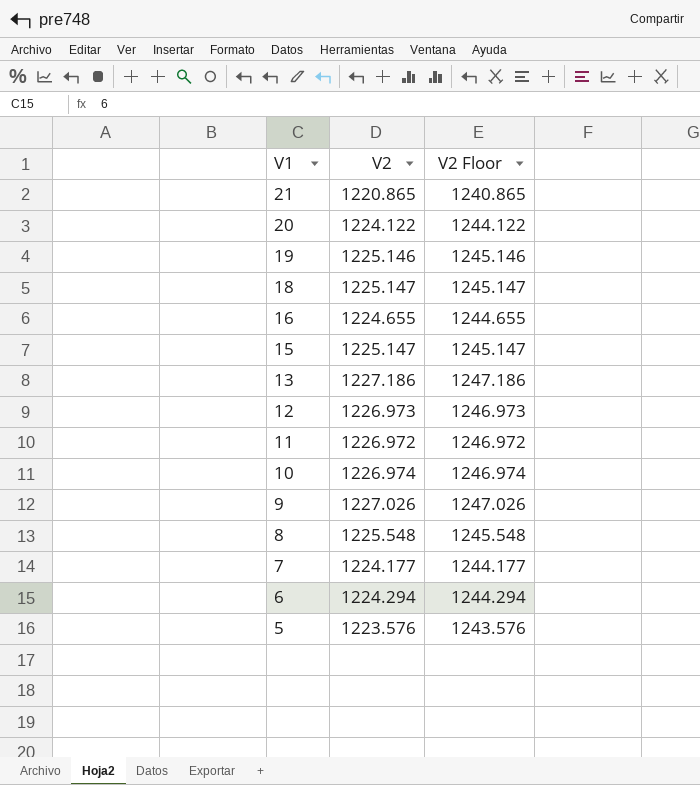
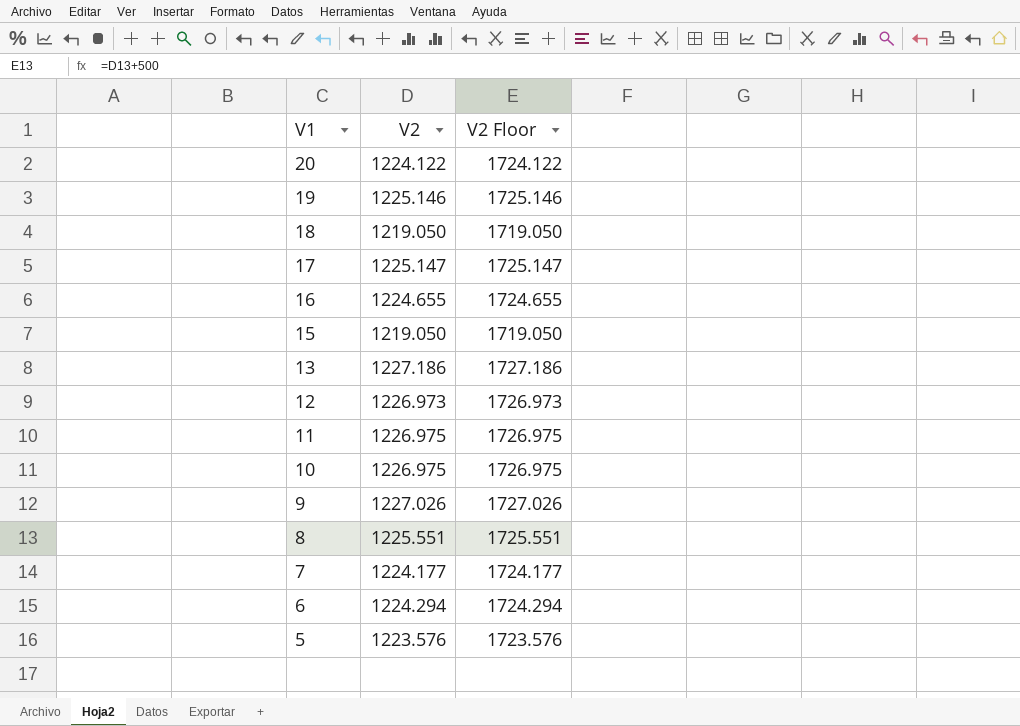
column V2 Floor | formula: [V2] + 20 -> [V2] + 500
row 21: 1220.865 | 1240.865 -> none
18 | V2: 1225.147 -> 1219.050
row 17: none -> 1225.147 | 1725.147
15 | V2: 1225.147 -> 1219.050
11 | V2: 1226.972 -> 1226.975
10 | V2: 1226.974 -> 1226.975
8 | V2: 1225.548 -> 1225.551

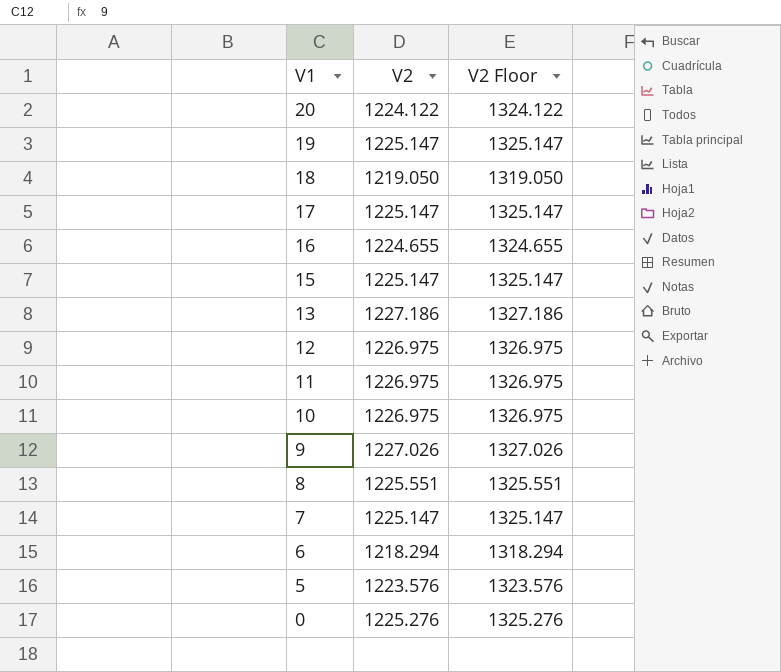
column V2 Floor | formula: [V2] + 500 -> [V2] + 100
19 | V2: 1225.146 -> 1225.147
15 | V2: 1219.050 -> 1225.147
12 | V2: 1226.973 -> 1226.975
7 | V2: 1224.177 -> 1225.147
6 | V2: 1224.294 -> 1218.294
row 0: none -> 1225.276 | 1325.276

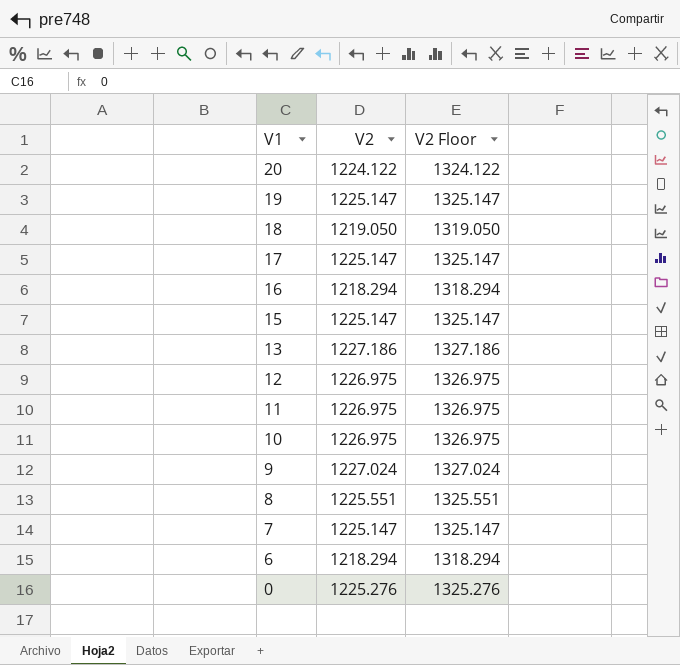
row 5: 1223.576 | 1323.576 -> none
16 | V2: 1224.655 -> 1218.294
16 | V2 Floor: 1324.655 -> 1318.294
9 | V2: 1227.026 -> 1227.024
9 | V2 Floor: 1327.026 -> 1327.024

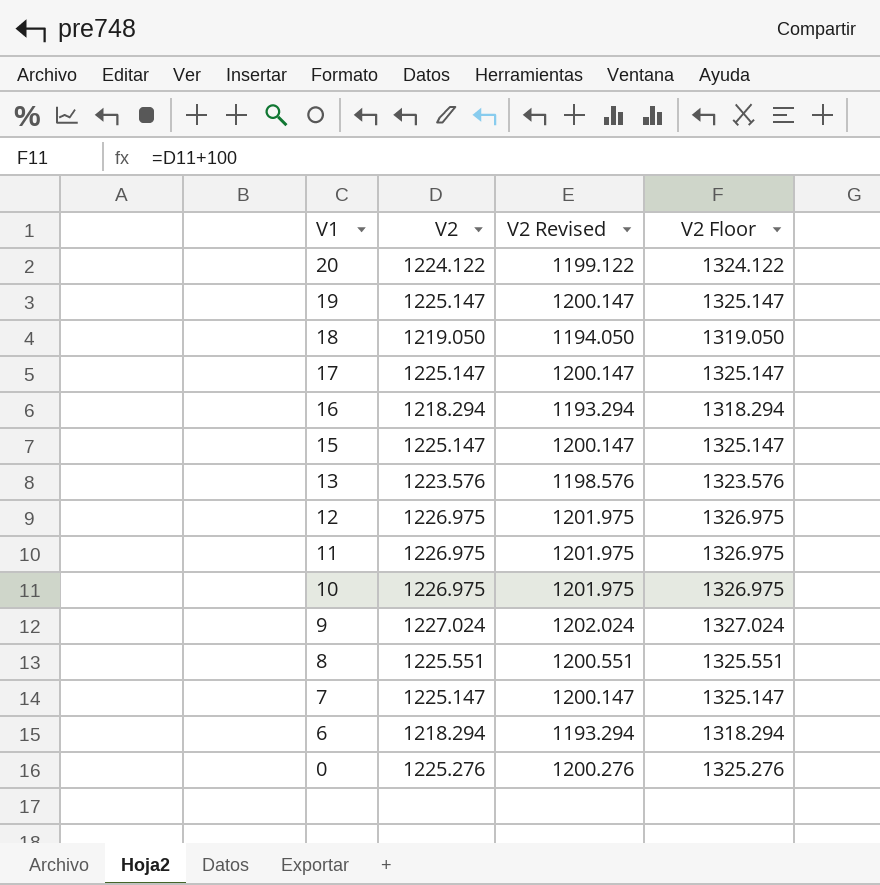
column V2 Revised | formula: none -> [V2] - 25
13 | V2: 1227.186 -> 1223.576
13 | V2 Floor: 1327.186 -> 1323.576

